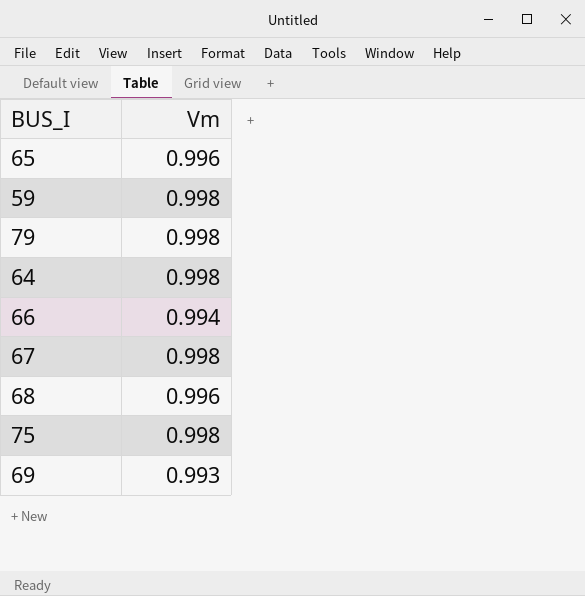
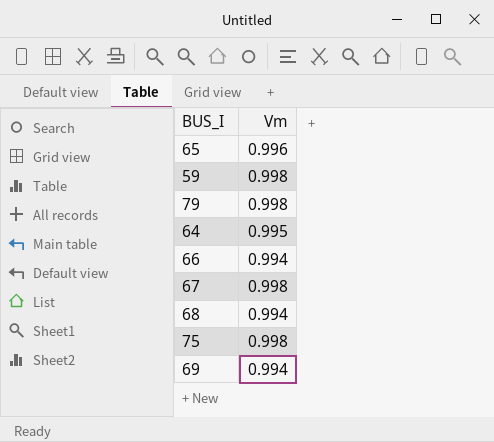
64 | Vm: 0.998 -> 0.995
68 | Vm: 0.996 -> 0.994
69 | Vm: 0.993 -> 0.994

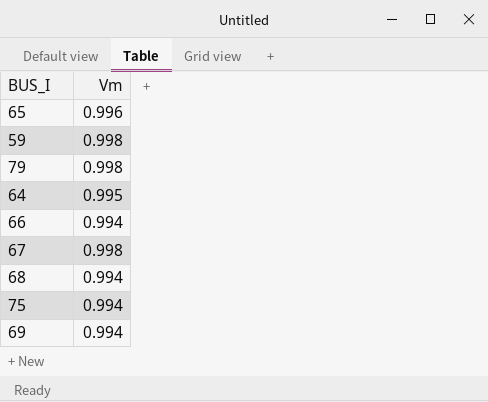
75 | Vm: 0.998 -> 0.994

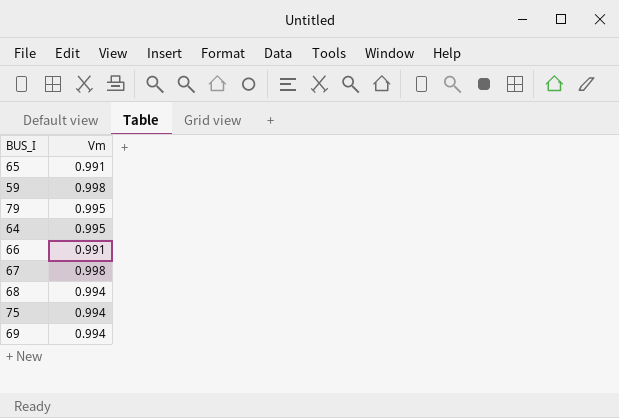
65 | Vm: 0.996 -> 0.991
79 | Vm: 0.998 -> 0.995
66 | Vm: 0.994 -> 0.991

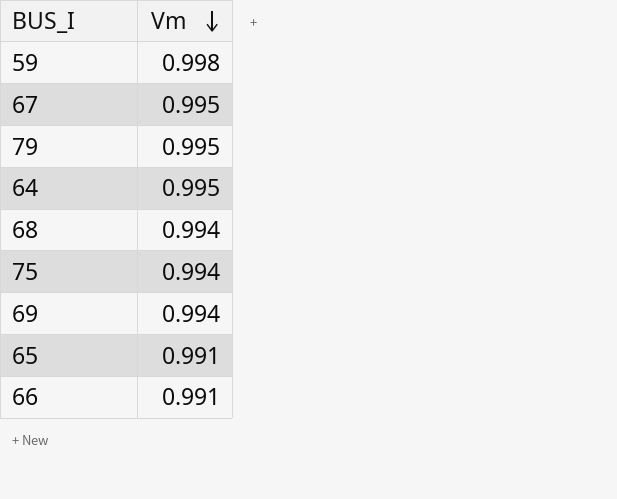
row order: none -> Vm descending
67 | Vm: 0.998 -> 0.995

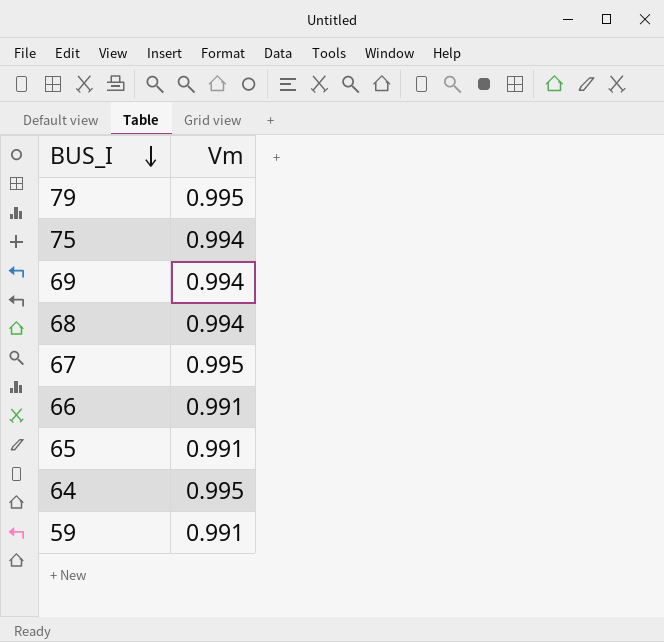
row order: Vm descending -> BUS_I descending
59 | Vm: 0.998 -> 0.991

